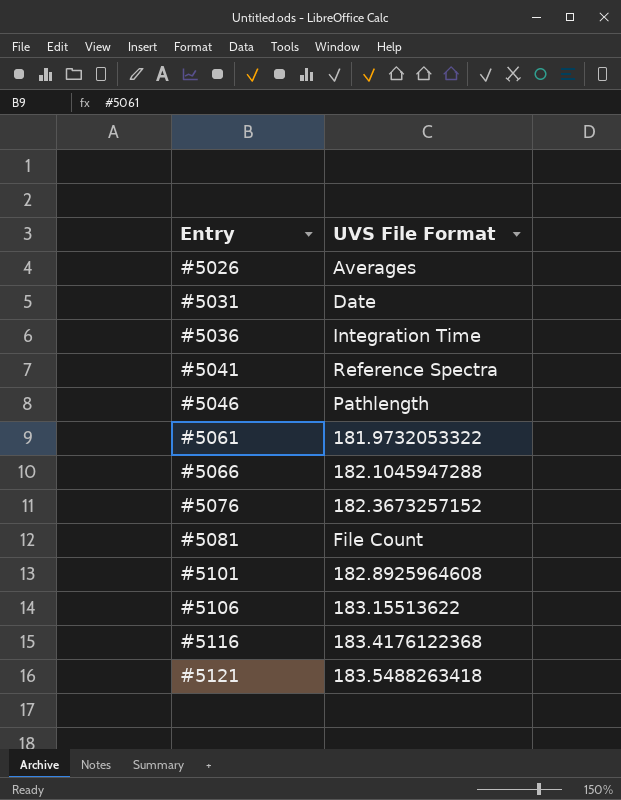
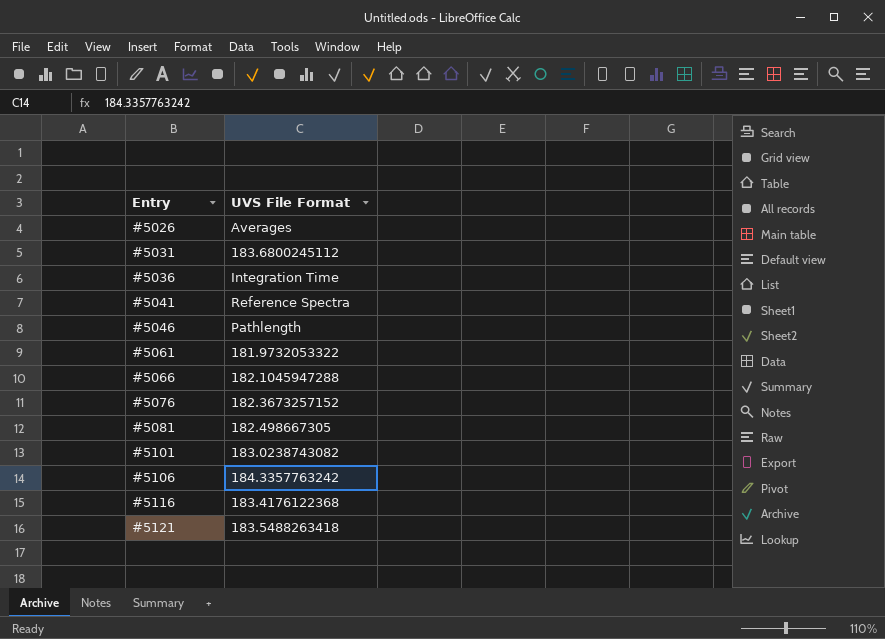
#5031 | UVS File Format: Date -> 183.6800245112
#5081 | UVS File Format: File Count -> 182.498667305
#5101 | UVS File Format: 182.8925964608 -> 183.0238743082
#5106 | UVS File Format: 183.15513622 -> 184.3357763242

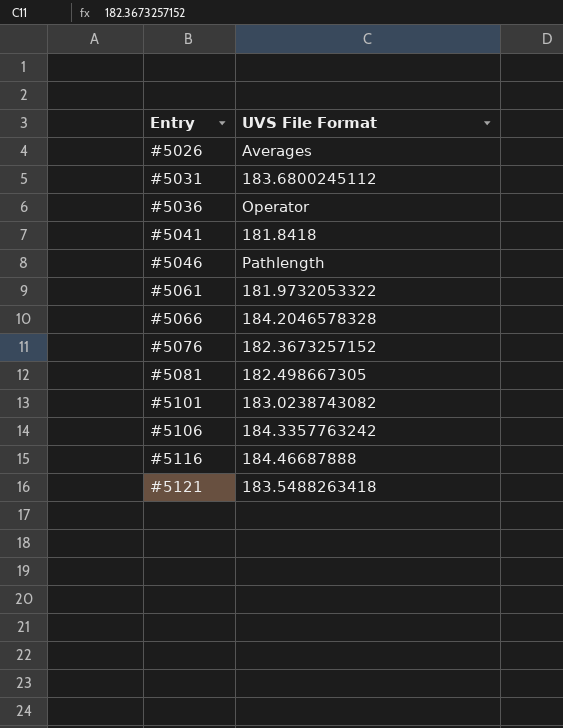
#5036 | UVS File Format: Integration Time -> Operator
#5041 | UVS File Format: Reference Spectra -> 181.8418
#5066 | UVS File Format: 182.1045947288 -> 184.2046578328
#5116 | UVS File Format: 183.4176122368 -> 184.46687888

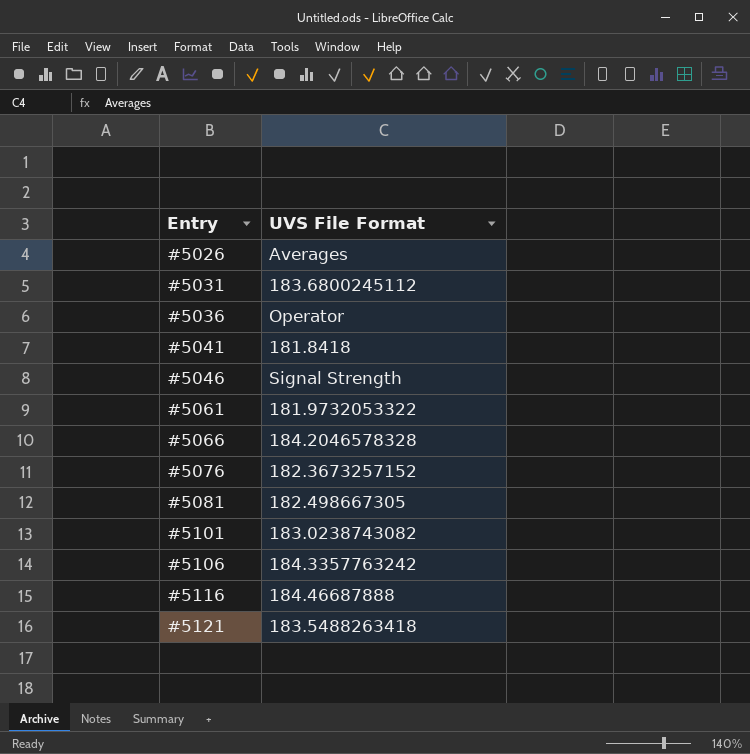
#5046 | UVS File Format: Pathlength -> Signal Strength

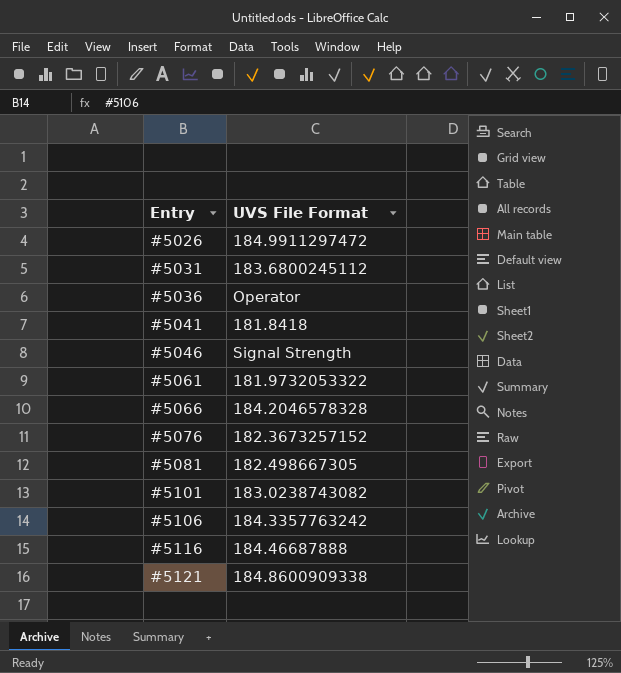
#5026 | UVS File Format: Averages -> 184.9911297472
#5121 | UVS File Format: 183.5488263418 -> 184.8600909338

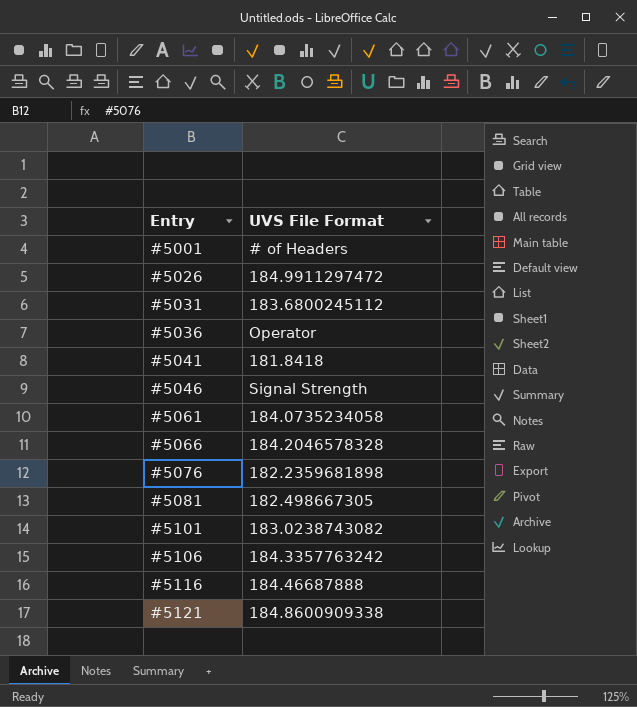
row #5001: none -> # of Headers
#5061 | UVS File Format: 181.9732053322 -> 184.0735234058
#5076 | UVS File Format: 182.3673257152 -> 182.2359681898

